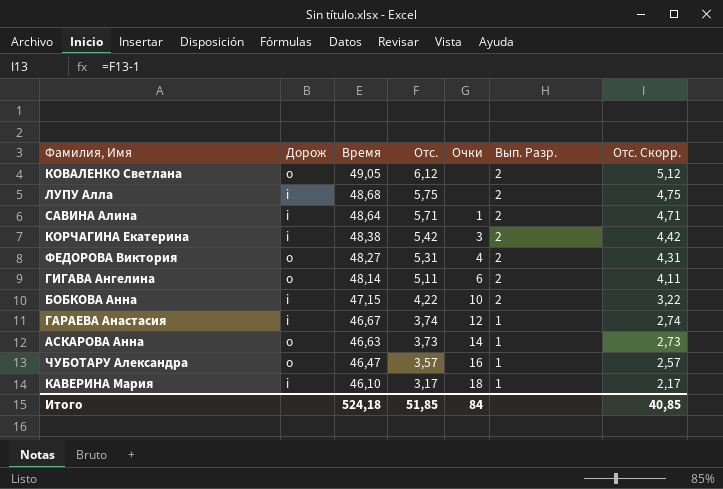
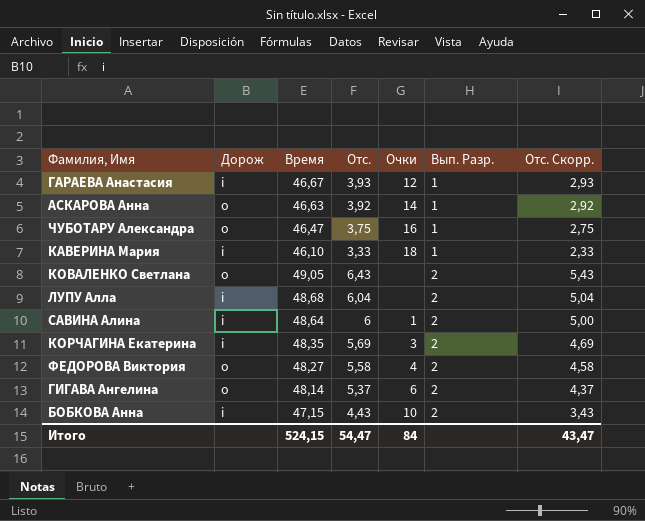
row order: Время descending -> Вып. Разр. ascending
ГАРАЕВА Анастасия | Отс.: 3,74 -> 3,93
ГАРАЕВА Анастасия | Отс. Скорр.: 2,74 -> 2,93
АСКАРОВА Анна | Отс.: 3,73 -> 3,92
АСКАРОВА Анна | Отс. Скорр.: 2,73 -> 2,92
ЧУБОТАРУ Александра | Отс.: 3,57 -> 3,75
ЧУБОТАРУ Александра | Отс. Скорр.: 2,57 -> 2,75
КАВЕРИНА Мария | Отс.: 3,17 -> 3,33
КАВЕРИНА Мария | Отс. Скорр.: 2,17 -> 2,33
КОВАЛЕНКО Светлана | Отс.: 6,12 -> 6,43
КОВАЛЕНКО Светлана | Отс. Скорр.: 5,12 -> 5,43
ЛУПУ Алла | Отс.: 5,75 -> 6,04
ЛУПУ Алла | Отс. Скорр.: 4,75 -> 5,04
САВИНА Алина | Отс.: 5,71 -> 6
САВИНА Алина | Отс. Скорр.: 4,71 -> 5,00
КОРЧАГИНА Екатерина | Время: 48,38 -> 48,35
КОРЧАГИНА Екатерина | Отс.: 5,42 -> 5,69
КОРЧАГИНА Екатерина | Отс. Скорр.: 4,42 -> 4,69
ФЕДОРОВА Виктория | Отс.: 5,31 -> 5,58
ФЕДОРОВА Виктория | Отс. Скорр.: 4,31 -> 4,58
ГИГАВА Ангелина | Отс.: 5,11 -> 5,37
ГИГАВА Ангелина | Отс. Скорр.: 4,11 -> 4,37
БОБКОВА Анна | Отс.: 4,22 -> 4,43
БОБКОВА Анна | Отс. Скорр.: 3,22 -> 3,43
Итого | Время: 524,18 -> 524,15
Итого | Отс.: 51,85 -> 54,47
Итого | Отс. Скорр.: 40,85 -> 43,47

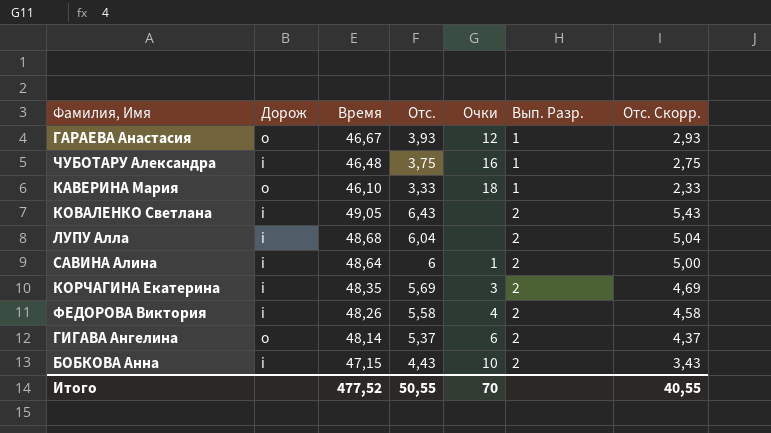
row АСКАРОВА Анна: o | 46,63 | 3,92 | 14 | 1 | 2,92 -> none
ГАРАЕВА Анастасия | Дорож: i -> o
ЧУБОТАРУ Александра | Дорож: o -> i
ЧУБОТАРУ Александра | Время: 46,47 -> 46,48
КАВЕРИНА Мария | Дорож: i -> o
КОВАЛЕНКО Светлана | Дорож: o -> i
ФЕДОРОВА Виктория | Дорож: o -> i
ФЕДОРОВА Виктория | Время: 48,27 -> 48,26
Итого | Время: 524,15 -> 477,52
Итого | Отс.: 54,47 -> 50,55
Итого | Очки: 84 -> 70
Итого | Отс. Скорр.: 43,47 -> 40,55

